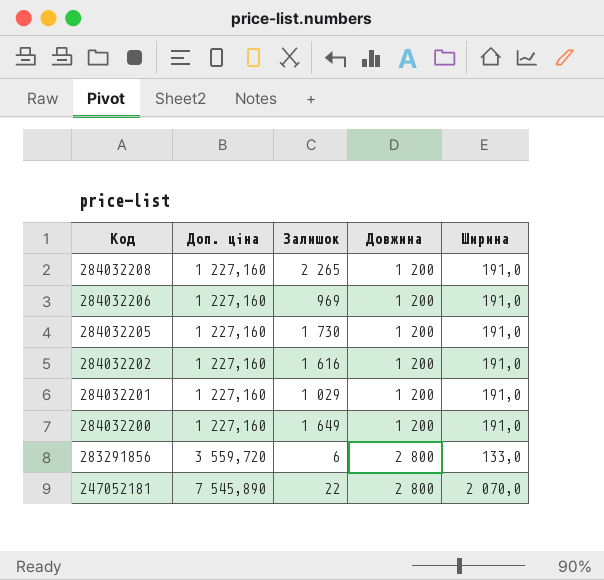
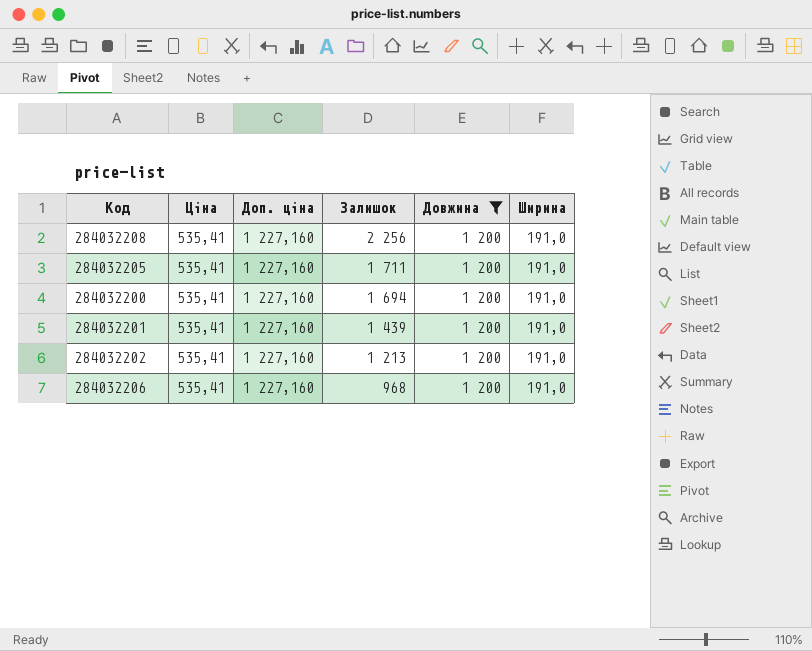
filter: none -> Довжина = 1 200
row order: Код descending -> Залишок descending
column Ціна | position: none -> 2
284032208 | Залишок: 2 265 -> 2 256
284032205 | Залишок: 1 730 -> 1 711
284032200 | Залишок: 1 649 -> 1 694
284032201 | Залишок: 1 029 -> 1 439
284032202 | Залишок: 1 616 -> 1 213
284032206 | Залишок: 969 -> 968

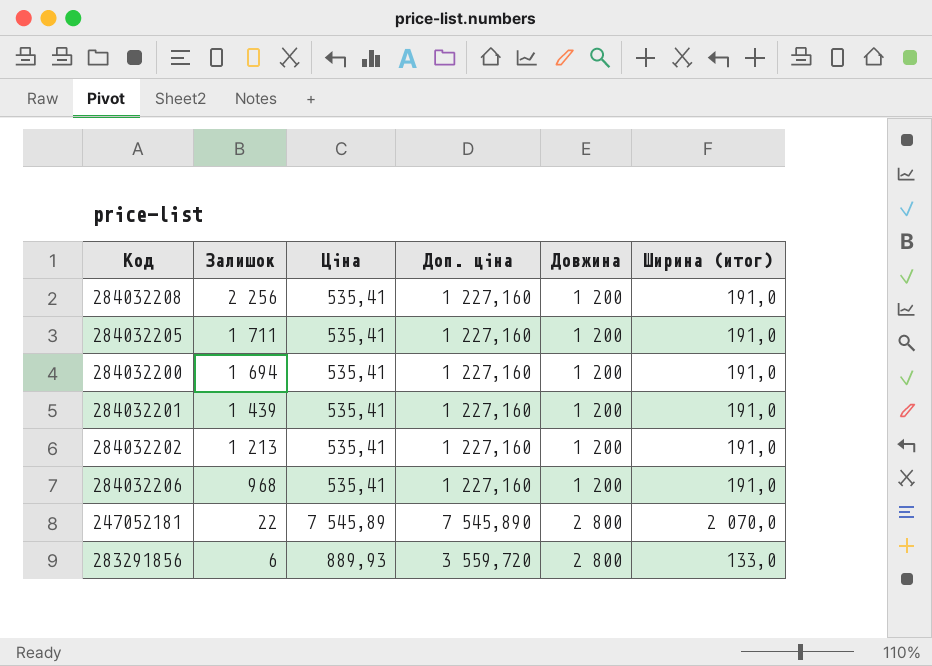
filter: Довжина = 1 200 -> none
column Залишок | position: 4 -> 2
column name: Ширина -> Ширина (итог)

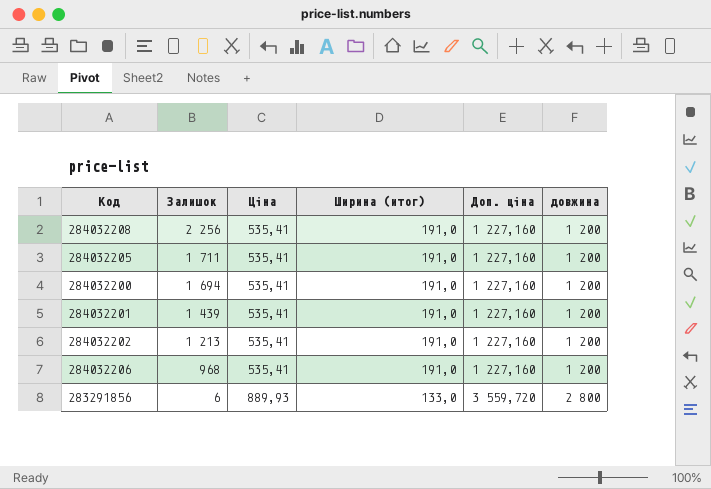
column Ширина (итог) | position: 6 -> 4
column name: Довжина -> довжина
row 247052181: 22 | 7 545,89 | 7 545,890 | 2 800 | 2 070,0 -> none

